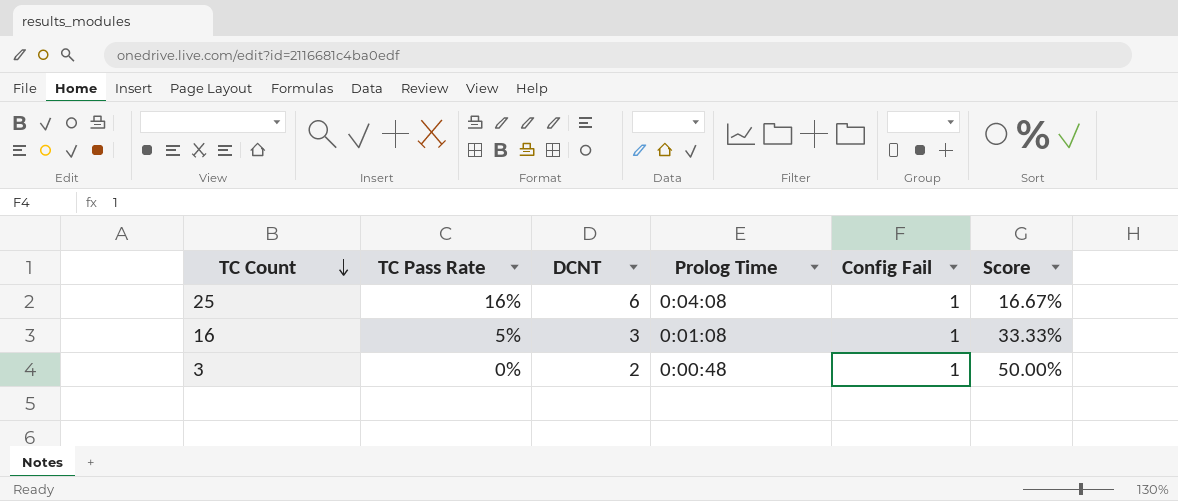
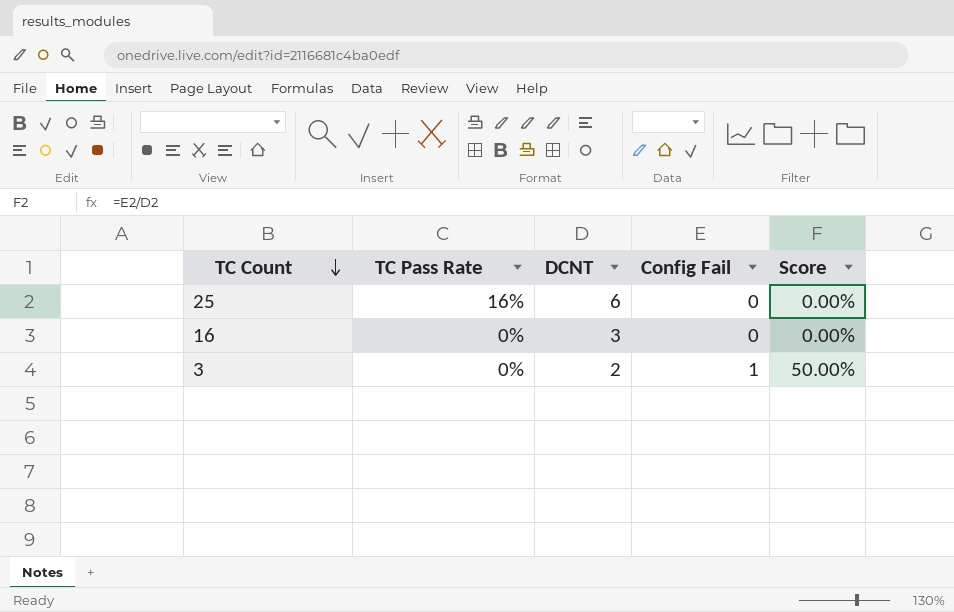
column Prolog Time | position: 4 -> none
25 | Config Fail: 1 -> 0
25 | Score: 16.67% -> 0.00%
16 | TC Pass Rate: 5% -> 0%
16 | Config Fail: 1 -> 0
16 | Score: 33.33% -> 0.00%

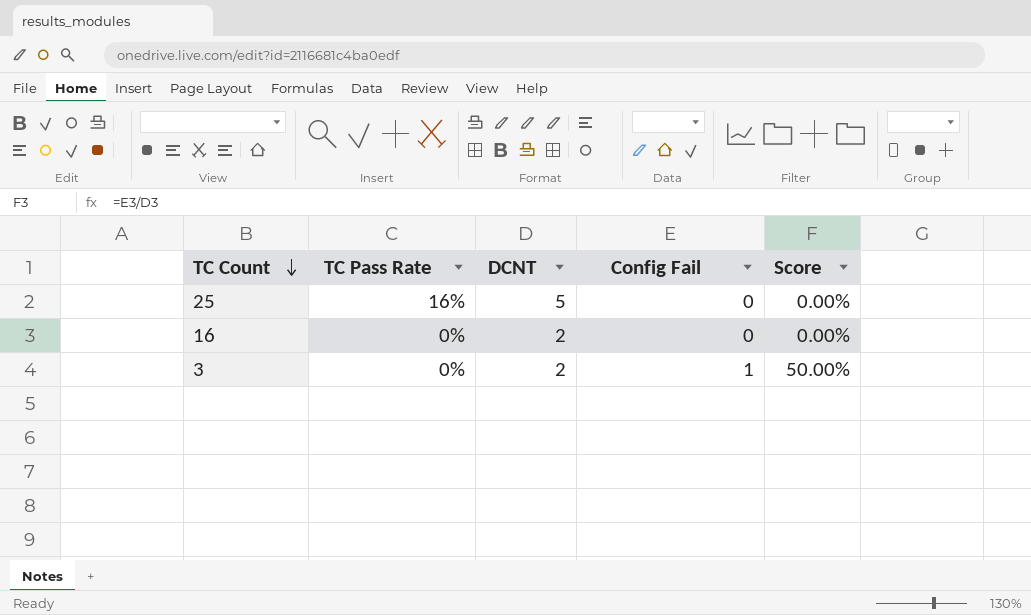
25 | DCNT: 6 -> 5
16 | DCNT: 3 -> 2

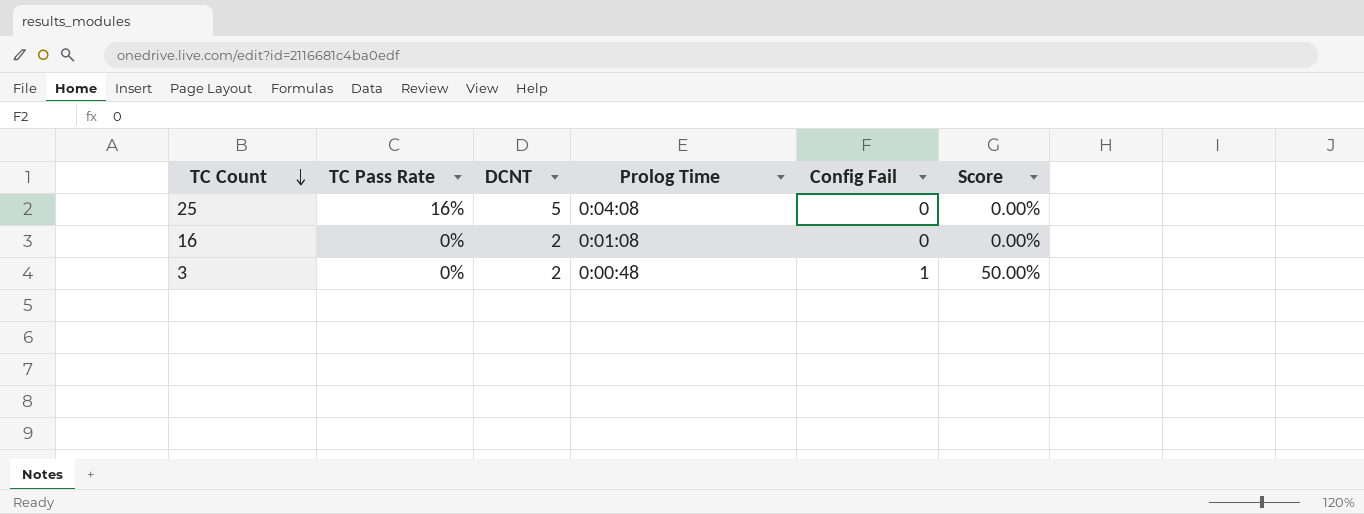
column Prolog Time | position: none -> 4

